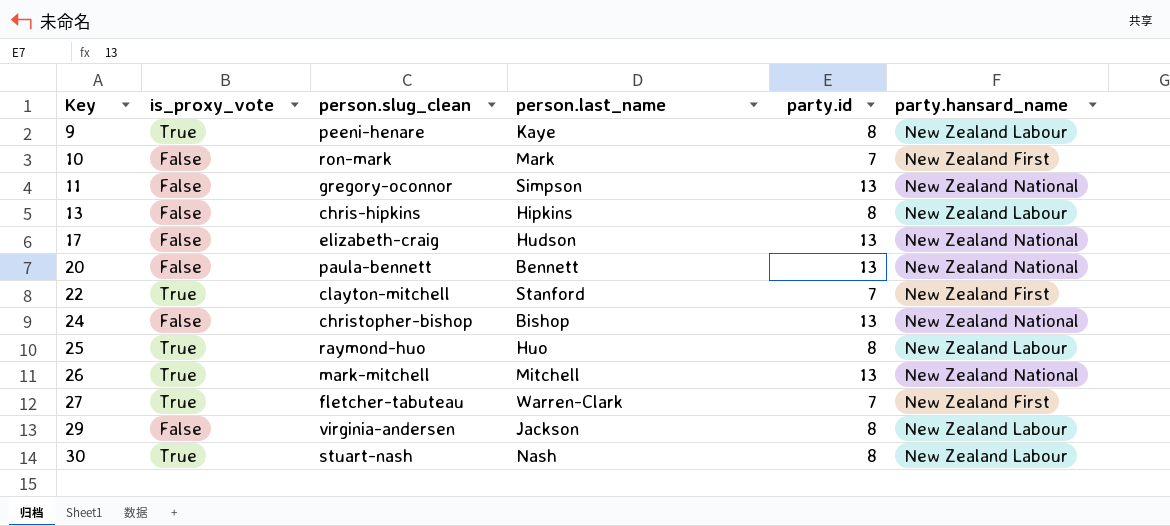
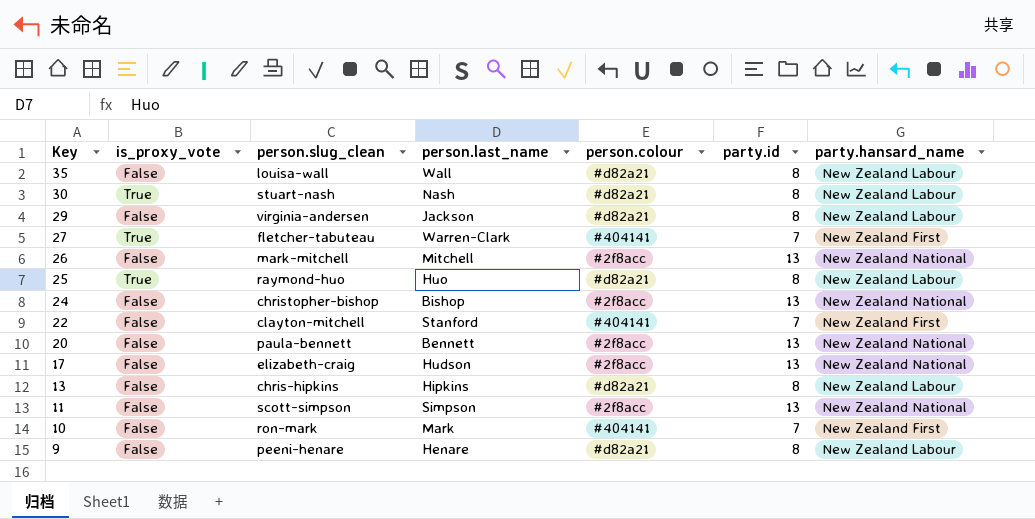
row order: Key ascending -> Key descending
column person.colour | position: none -> 5
row 35: none -> False | louisa-wall | Wall | #d82a21 | 8 | New Zealand Labour
26 | is_proxy_vote: True -> False
22 | is_proxy_vote: True -> False
11 | person.slug_clean: gregory-oconnor -> scott-simpson
9 | is_proxy_vote: True -> False
9 | person.last_name: Kaye -> Henare

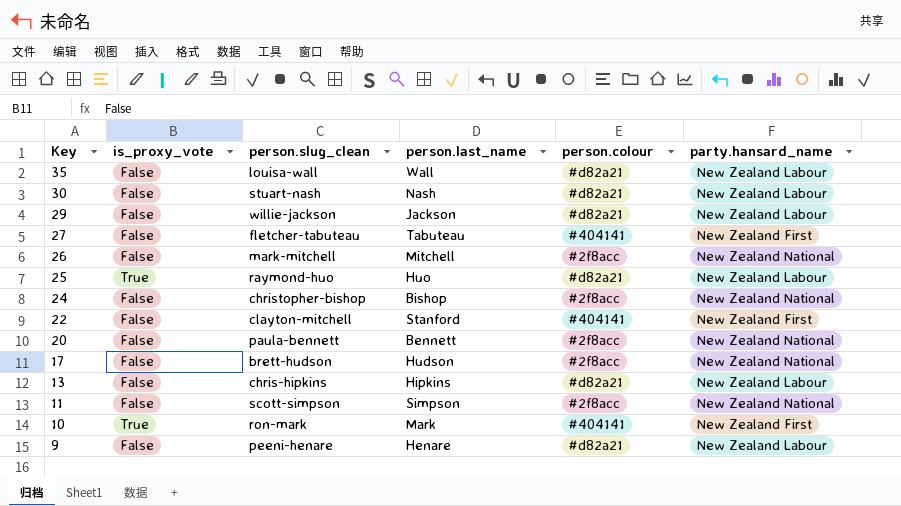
column party.id | position: 6 -> none
30 | is_proxy_vote: True -> False
29 | person.slug_clean: virginia-andersen -> willie-jackson
27 | is_proxy_vote: True -> False
27 | person.last_name: Warren-Clark -> Tabuteau
17 | person.slug_clean: elizabeth-craig -> brett-hudson
10 | is_proxy_vote: False -> True

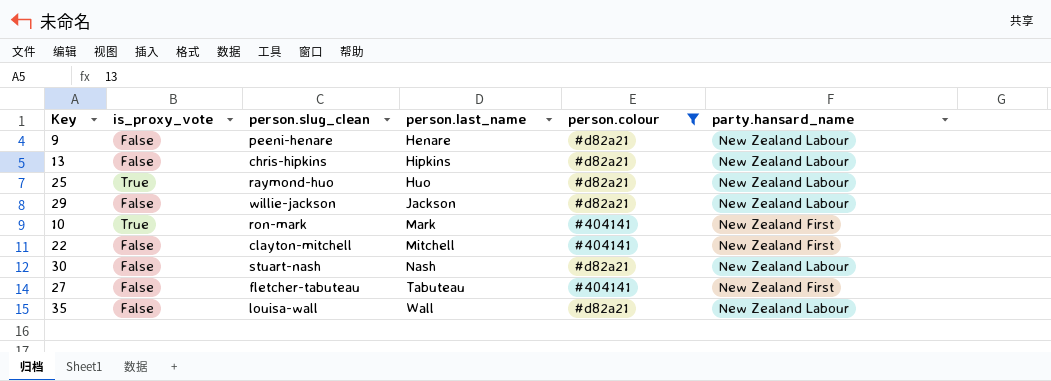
filter: none -> person.colour != #2f8acc
row order: Key descending -> person.last_name ascending
22 | person.last_name: Stanford -> Mitchell

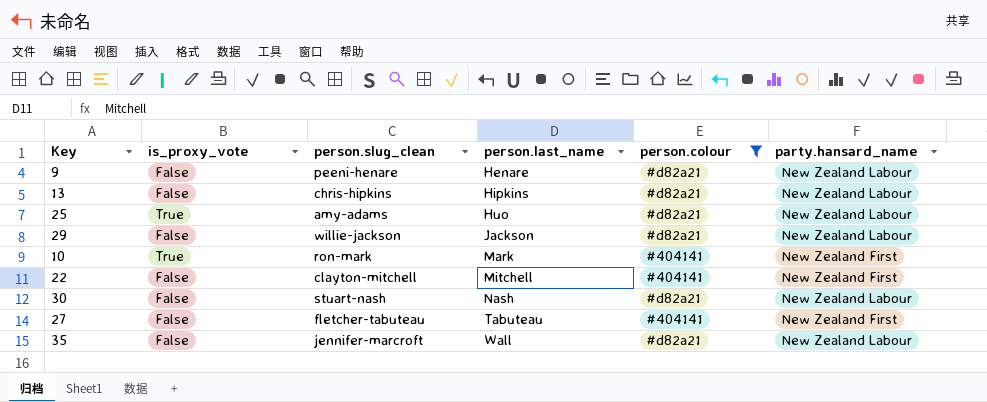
25 | person.slug_clean: raymond-huo -> amy-adams
35 | person.slug_clean: louisa-wall -> jennifer-marcroft

